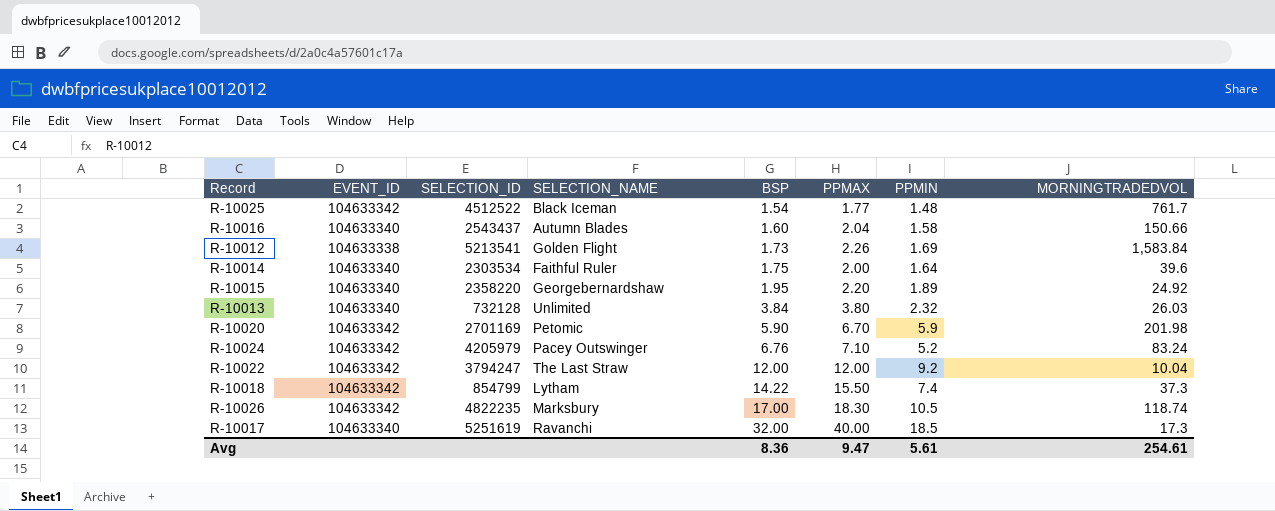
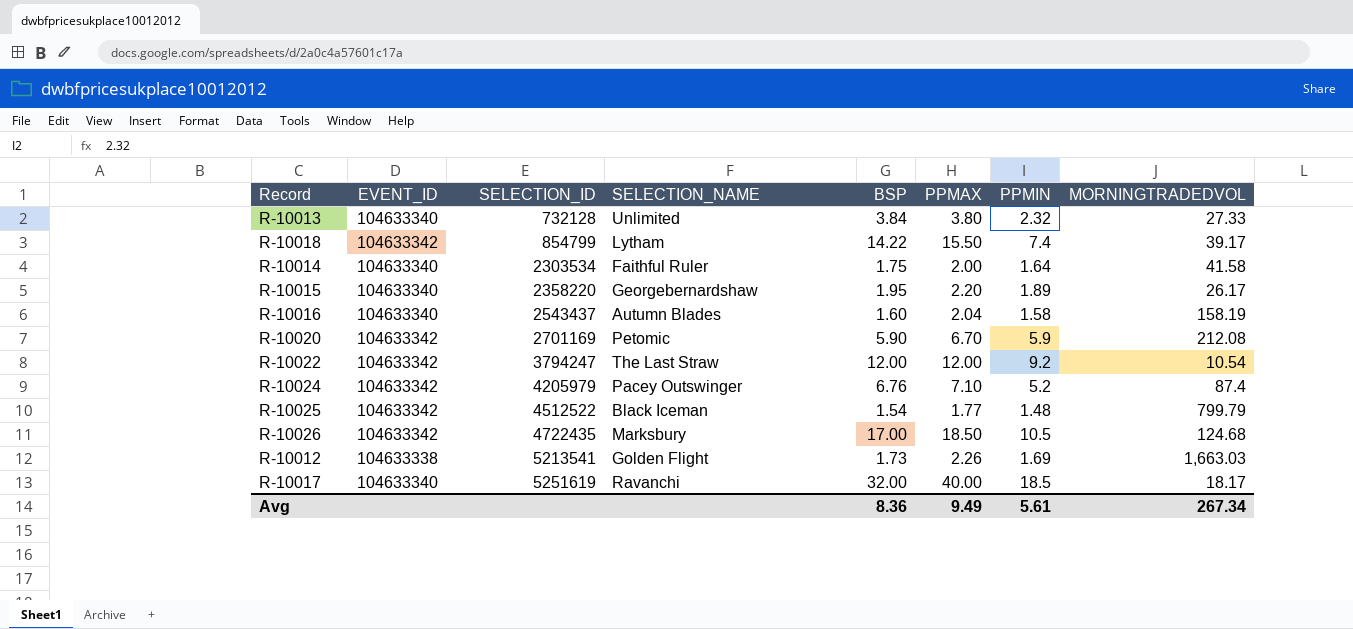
row order: BSP ascending -> SELECTION_ID ascending
R-10013 | MORNINGTRADEDVOL: 26.03 -> 27.33
R-10018 | MORNINGTRADEDVOL: 37.3 -> 39.17
R-10014 | MORNINGTRADEDVOL: 39.6 -> 41.58
R-10015 | MORNINGTRADEDVOL: 24.92 -> 26.17
R-10016 | MORNINGTRADEDVOL: 150.66 -> 158.19
R-10020 | MORNINGTRADEDVOL: 201.98 -> 212.08
R-10022 | MORNINGTRADEDVOL: 10.04 -> 10.54
R-10024 | MORNINGTRADEDVOL: 83.24 -> 87.4
R-10025 | MORNINGTRADEDVOL: 761.7 -> 799.79
R-10026 | SELECTION_ID: 4822235 -> 4722435
R-10026 | PPMAX: 18.30 -> 18.50
R-10026 | MORNINGTRADEDVOL: 118.74 -> 124.68
R-10012 | MORNINGTRADEDVOL: 1,583.84 -> 1,663.03
R-10017 | MORNINGTRADEDVOL: 17.3 -> 18.17
Avg | PPMAX: 9.47 -> 9.49
Avg | MORNINGTRADEDVOL: 254.61 -> 267.34

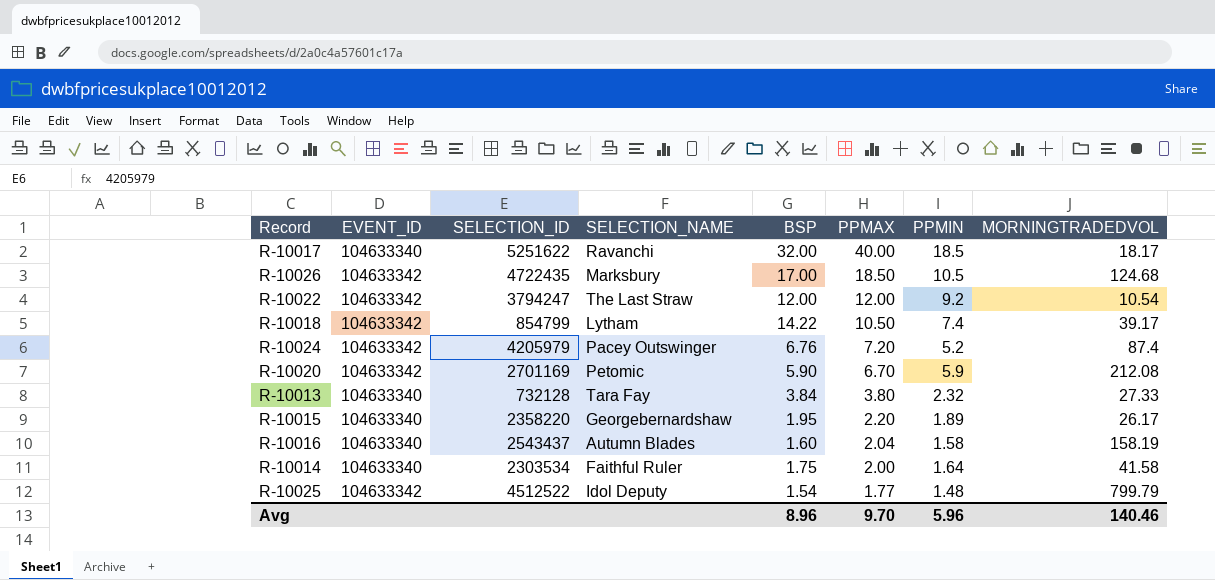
row order: SELECTION_ID ascending -> PPMAX descending
row R-10012: 104633338 | 5213541 | Golden Flight | 1.73 | 2.26 | 1.69 | 1,663.03 -> none
R-10017 | SELECTION_ID: 5251619 -> 5251622
R-10018 | PPMAX: 15.50 -> 10.50
R-10024 | PPMAX: 7.10 -> 7.20
R-10013 | SELECTION_NAME: Unlimited -> Tara Fay
R-10025 | SELECTION_NAME: Black Iceman -> Idol Deputy
Avg | BSP: 8.36 -> 8.96
Avg | PPMAX: 9.49 -> 9.70
Avg | PPMIN: 5.61 -> 5.96
Avg | MORNINGTRADEDVOL: 267.34 -> 140.46

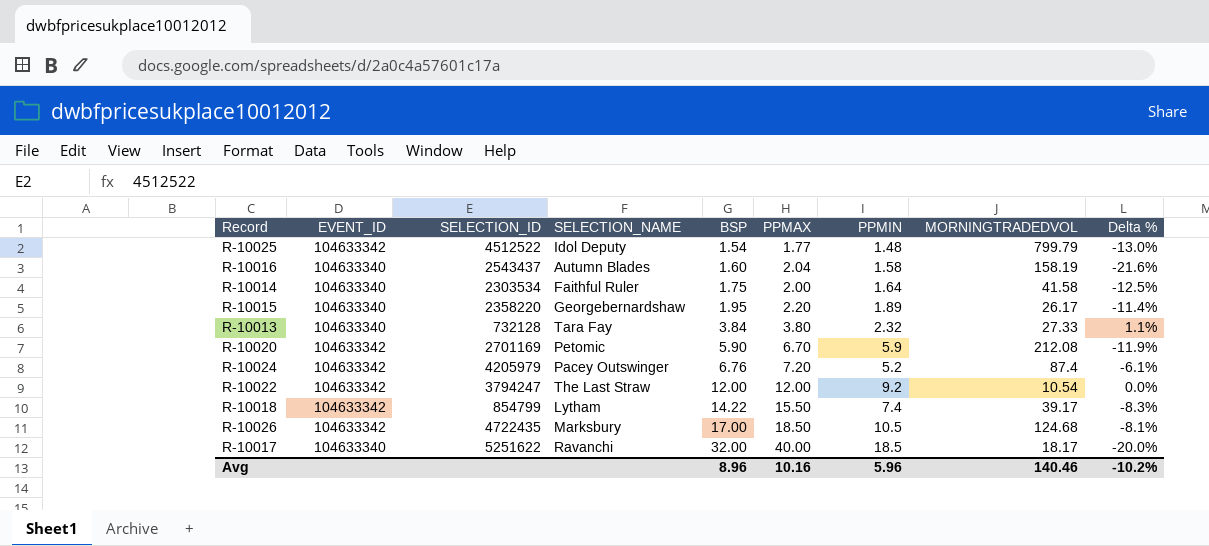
row order: PPMAX descending -> BSP ascending
column Delta % | formula: none -> ([BSP] - [PPMAX]) / [PPMAX]
R-10018 | PPMAX: 10.50 -> 15.50
Avg | PPMAX: 9.70 -> 10.16

